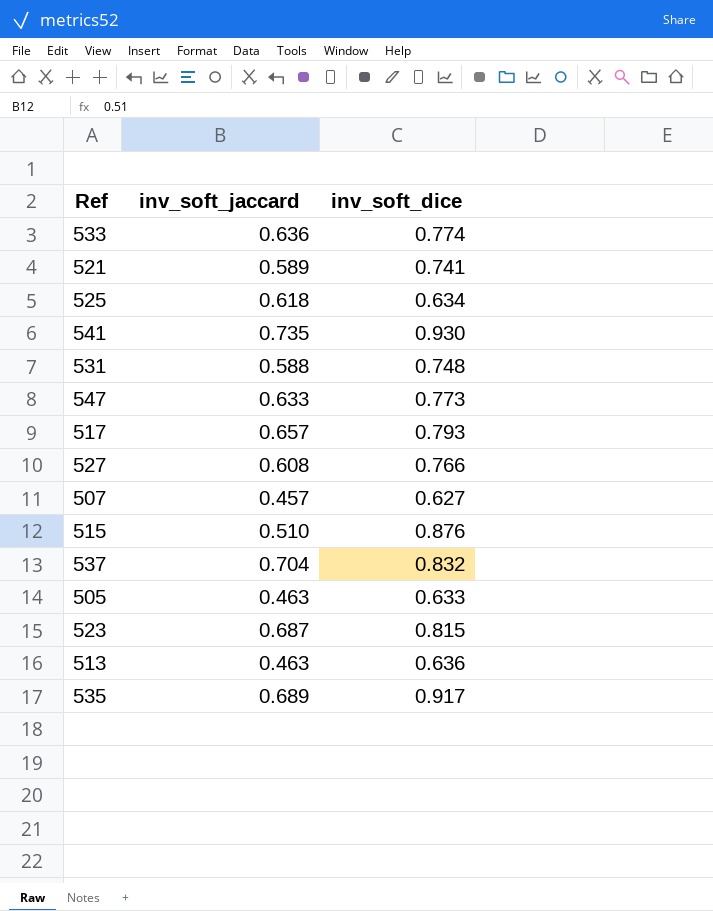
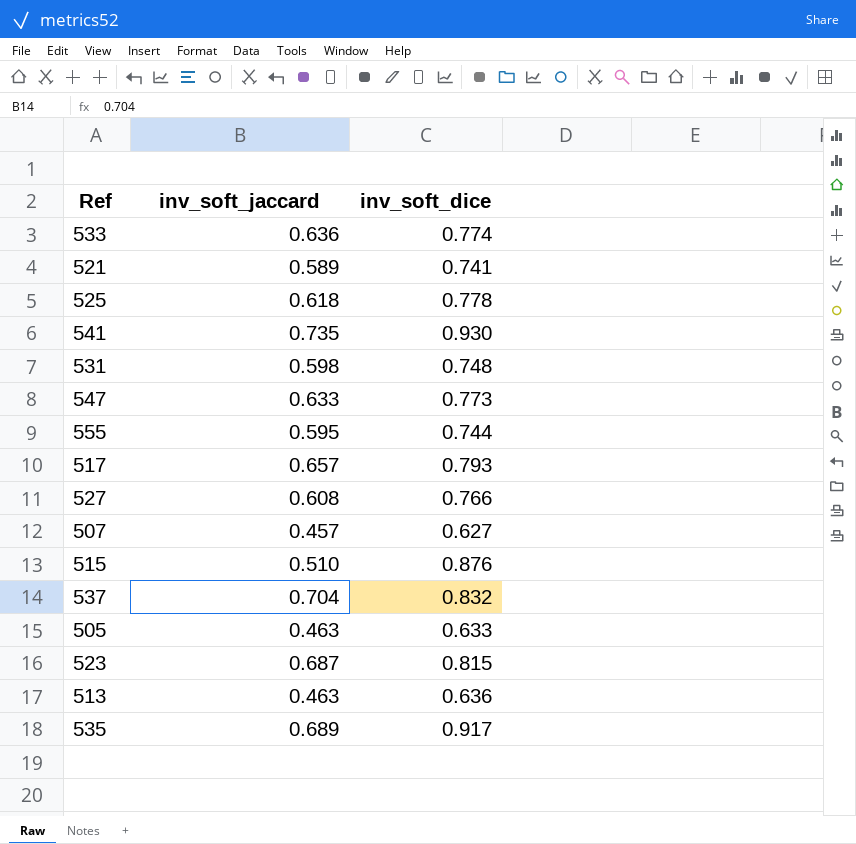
525 | inv_soft_dice: 0.634 -> 0.778
531 | inv_soft_jaccard: 0.588 -> 0.598
row 555: none -> 0.595 | 0.744

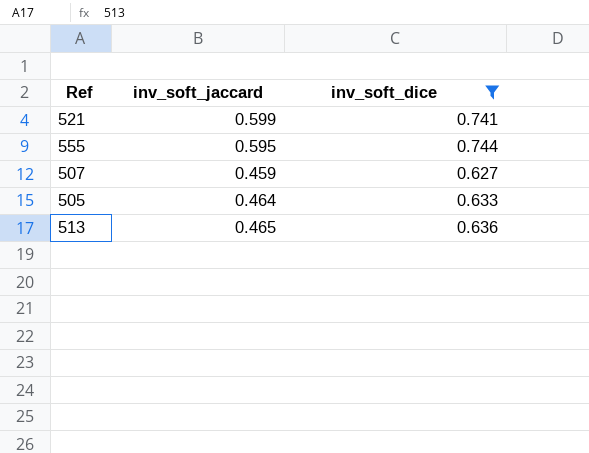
filter: none -> inv_soft_dice <= 0.744
521 | inv_soft_jaccard: 0.589 -> 0.599
507 | inv_soft_jaccard: 0.457 -> 0.459
505 | inv_soft_jaccard: 0.463 -> 0.464
513 | inv_soft_jaccard: 0.463 -> 0.465

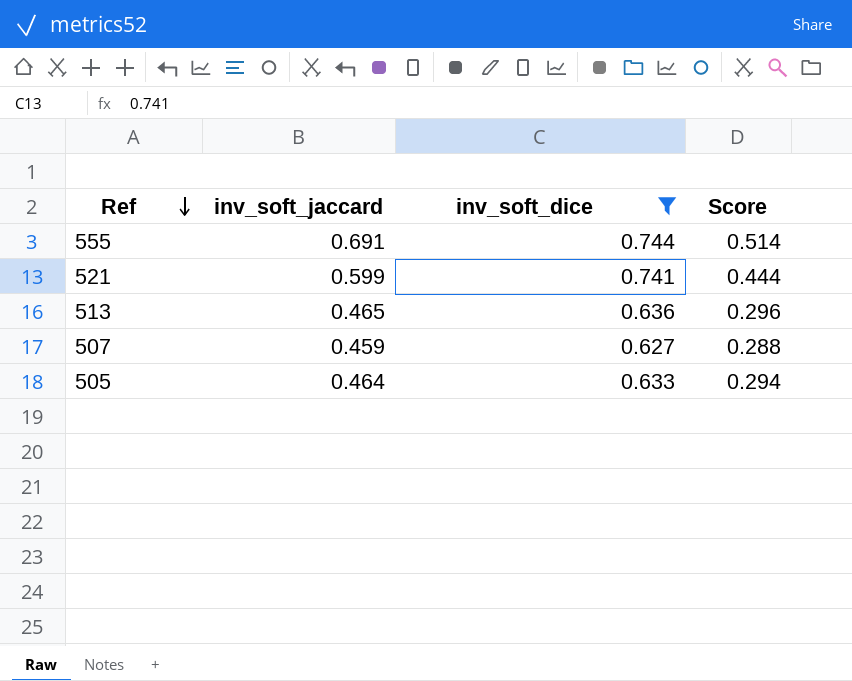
row order: none -> Ref descending
column Score | formula: none -> [inv_soft_jaccard] * [inv_soft_dice]
555 | inv_soft_jaccard: 0.595 -> 0.691

